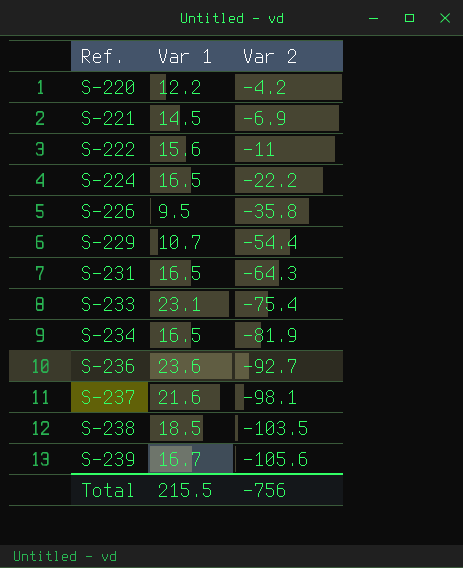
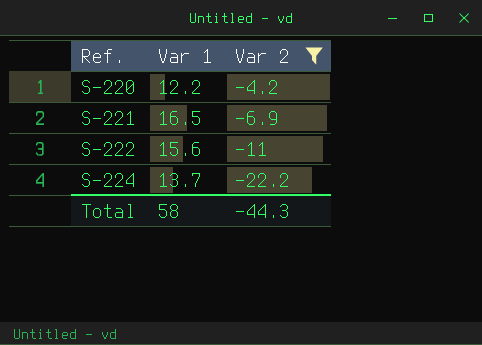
filter: none -> Var 2 >= -22.2
S-221 | Var 1: 14.5 -> 16.5
S-224 | Var 1: 16.5 -> 13.7
Total | Var 1: 215.5 -> 58
Total | Var 2: -756 -> -44.3

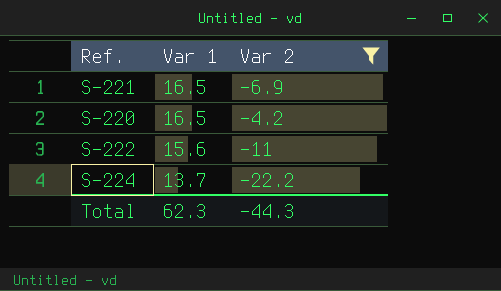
row order: Ref. ascending -> Var 1 descending
S-220 | Var 1: 12.2 -> 16.5
Total | Var 1: 58 -> 62.3

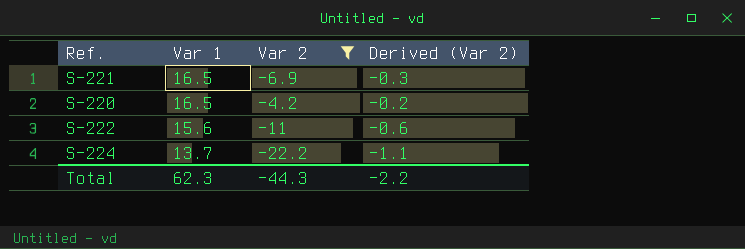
column Derived (Var 2) | formula: none -> [Var 2] * 0.05

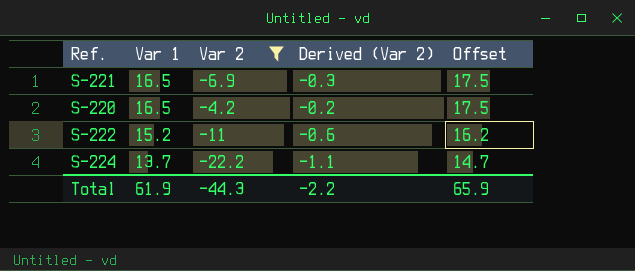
column Offset | formula: none -> [Var 1] + 1
S-222 | Var 1: 15.6 -> 15.2
Total | Var 1: 62.3 -> 61.9

